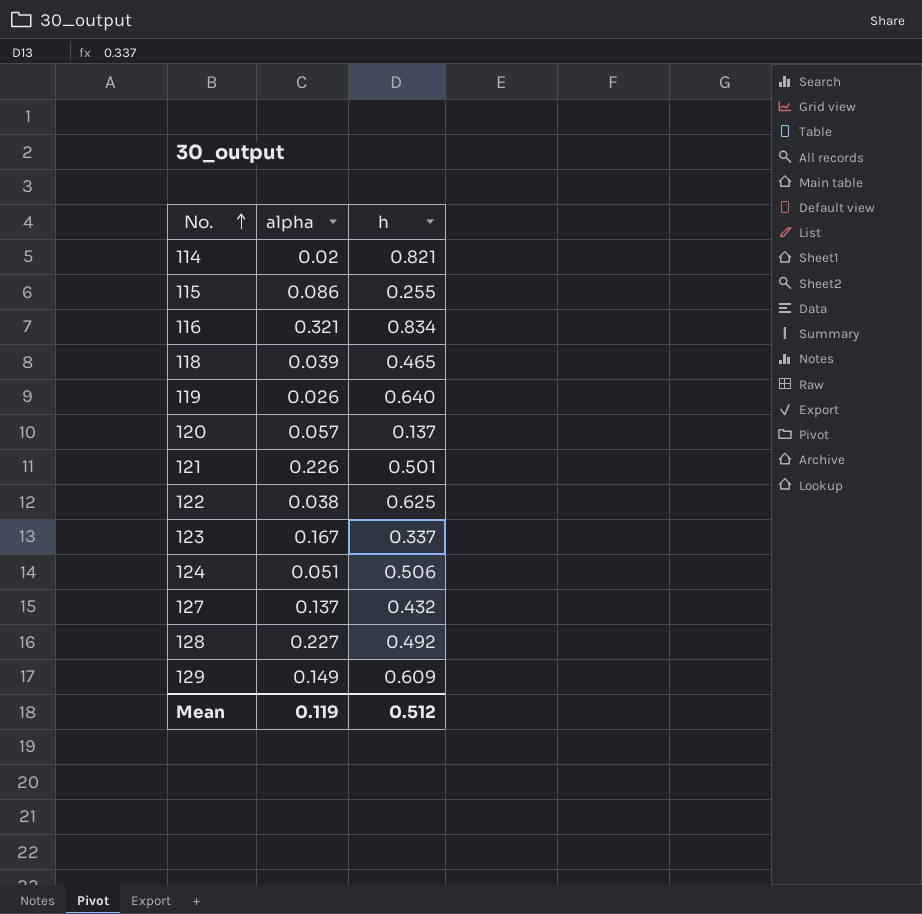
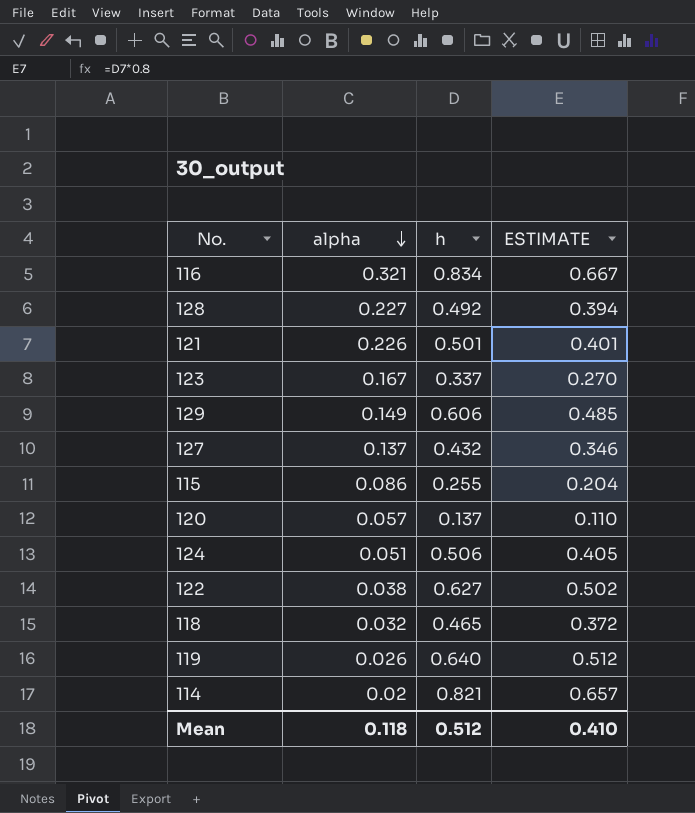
row order: No. ascending -> alpha descending
column ESTIMATE | formula: none -> [h] * 0.8
129 | h: 0.609 -> 0.606
122 | h: 0.625 -> 0.627
118 | alpha: 0.039 -> 0.032
Mean | alpha: 0.119 -> 0.118

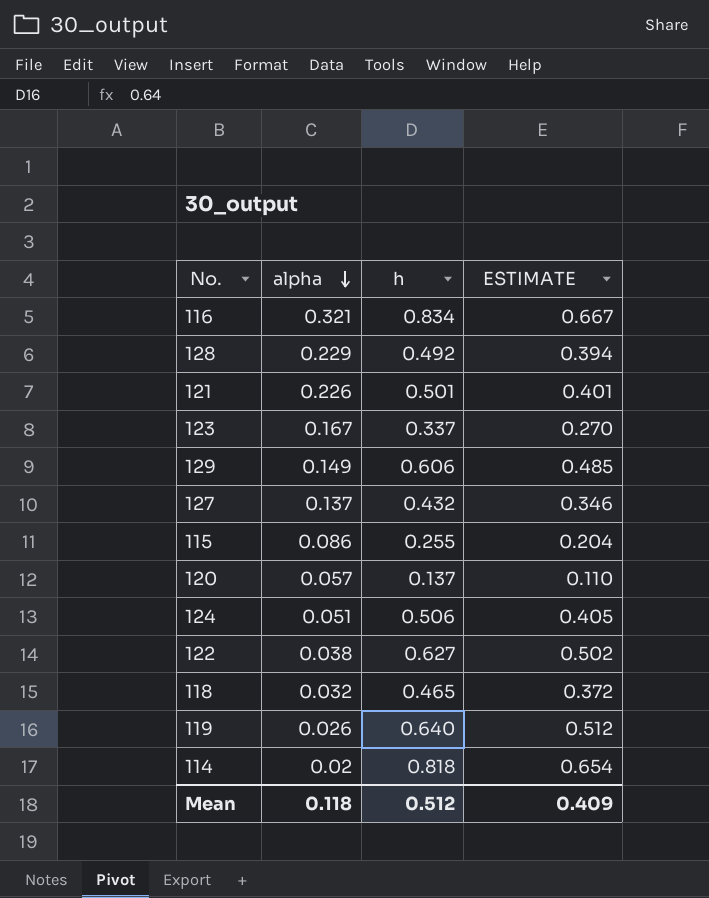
128 | alpha: 0.227 -> 0.229
114 | h: 0.821 -> 0.818
114 | ESTIMATE: 0.657 -> 0.654
Mean | ESTIMATE: 0.410 -> 0.409

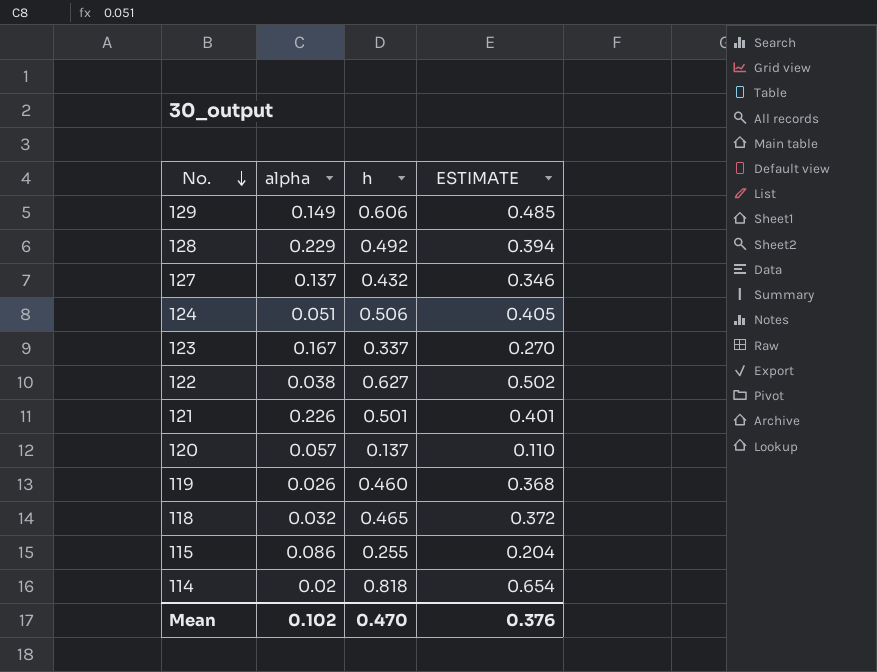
row order: alpha descending -> No. descending
row 116: 0.321 | 0.834 | 0.667 -> none
119 | h: 0.640 -> 0.460
119 | ESTIMATE: 0.512 -> 0.368
Mean | alpha: 0.118 -> 0.102
Mean | h: 0.512 -> 0.470
Mean | ESTIMATE: 0.409 -> 0.376

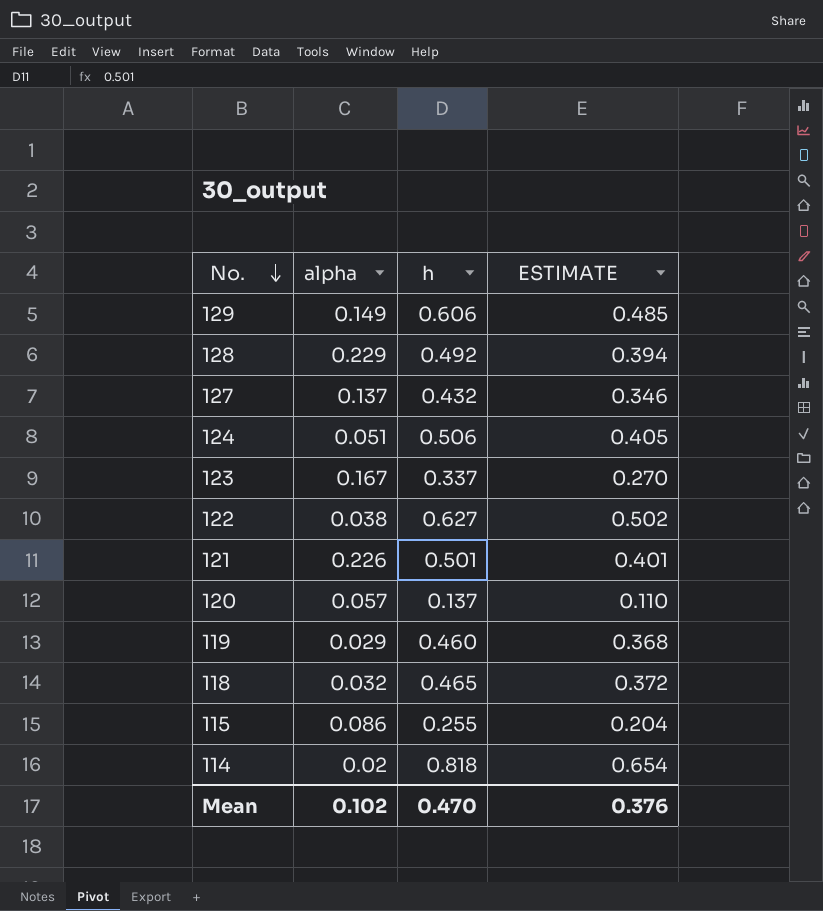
119 | alpha: 0.026 -> 0.029

